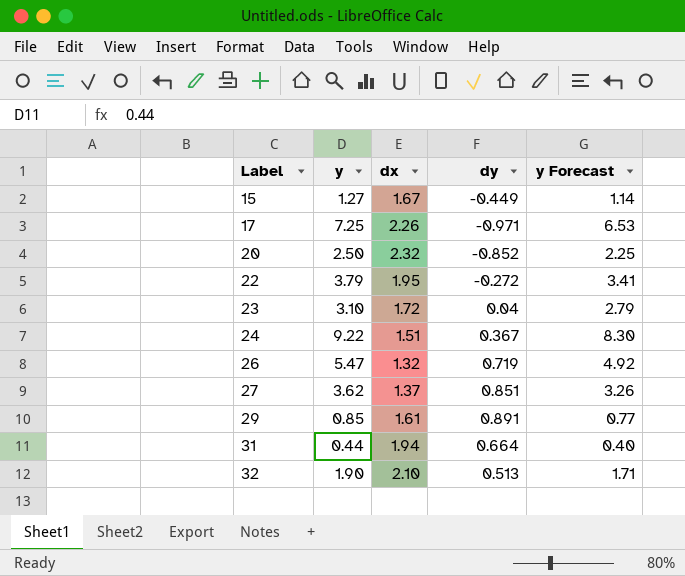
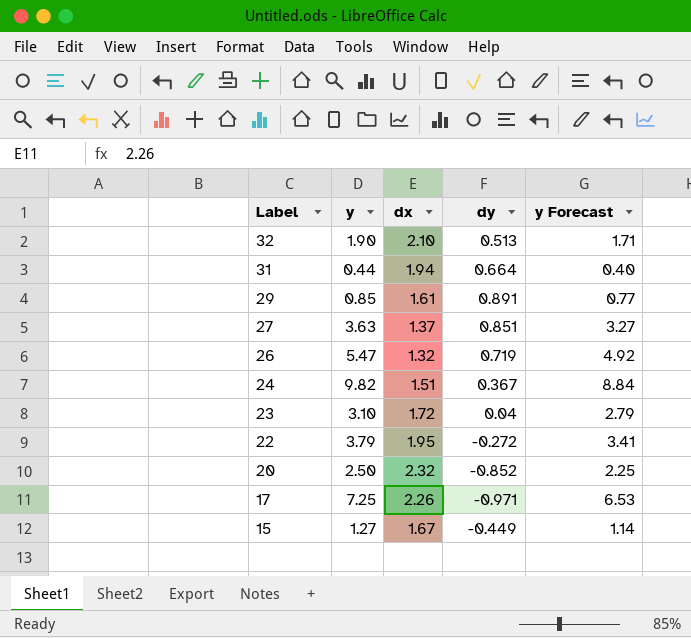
row order: Label ascending -> Label descending
27 | y: 3.62 -> 3.63
27 | y Forecast: 3.26 -> 3.27
24 | y: 9.22 -> 9.82
24 | y Forecast: 8.30 -> 8.84

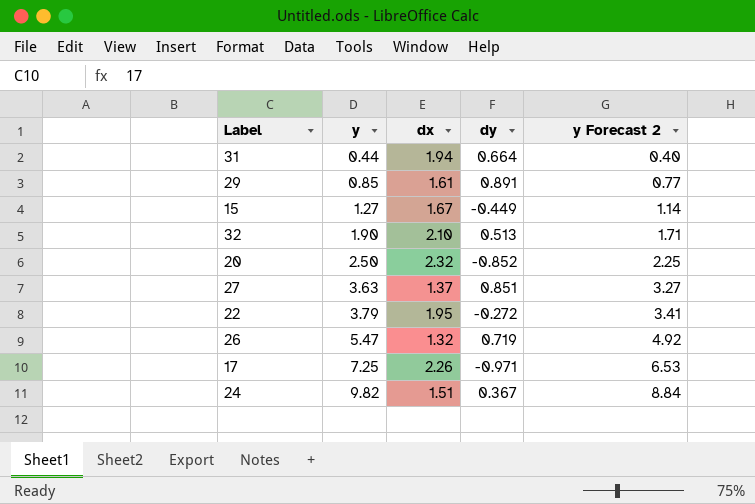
row order: Label descending -> y ascending
column name: y Forecast -> y Forecast 2
row 23: 3.10 | 1.72 | 0.04 | 2.79 -> none

